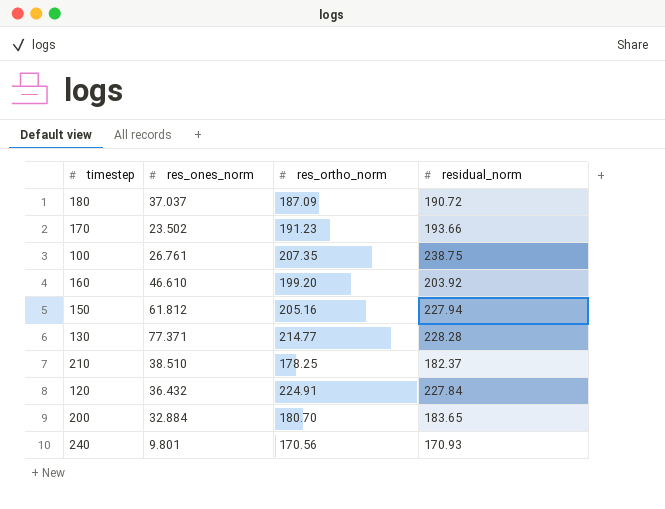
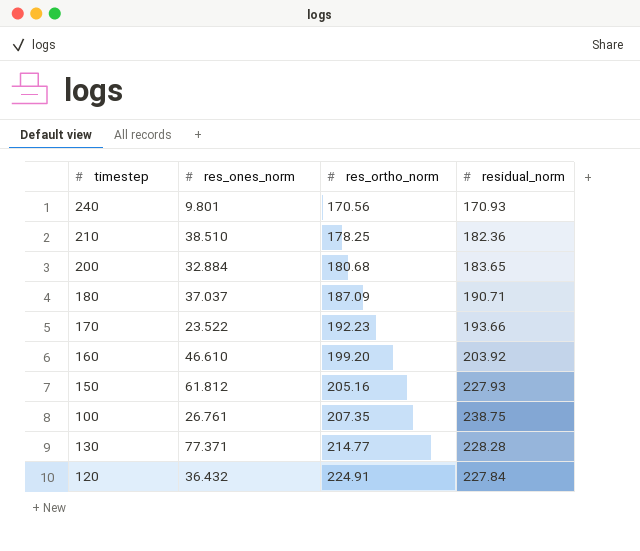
row order: none -> res_ortho_norm ascending
210 | residual_norm: 182.37 -> 182.36
200 | res_ortho_norm: 180.70 -> 180.68
180 | residual_norm: 190.72 -> 190.71
170 | res_ones_norm: 23.502 -> 23.522
170 | res_ortho_norm: 191.23 -> 192.23
150 | residual_norm: 227.94 -> 227.93

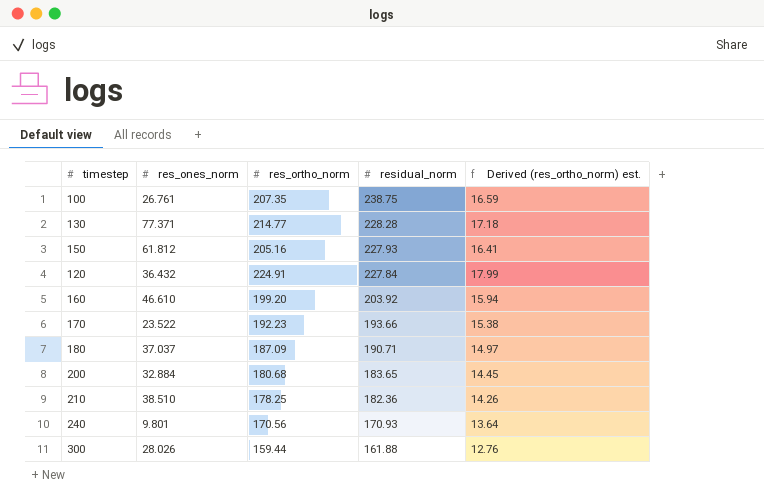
row order: res_ortho_norm ascending -> residual_norm descending
column Derived (res_ortho_norm) est. | formula: none -> [res_ortho_norm] * 0.08
row 300: none -> 28.026 | 159.44 | 161.88 | 12.76

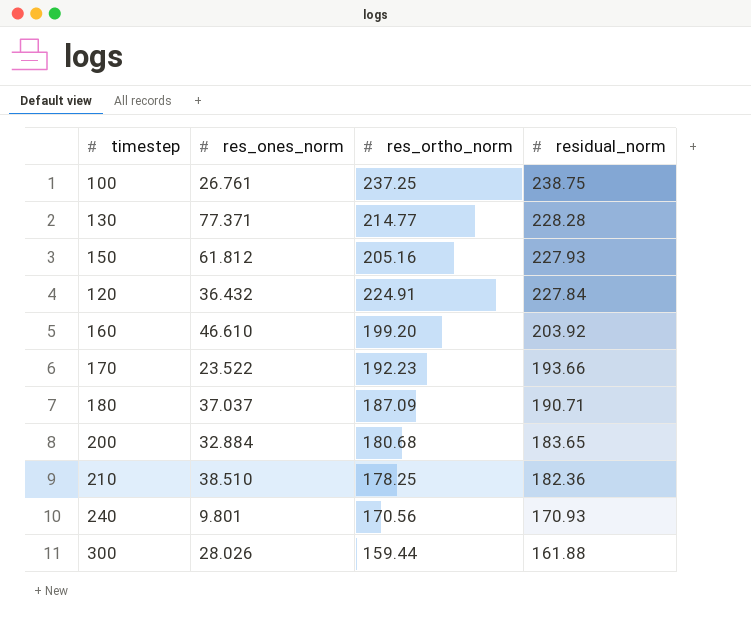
column Derived (res_ortho_norm) est. | formula: [res_ortho_norm] * 0.08 -> none
100 | res_ortho_norm: 207.35 -> 237.25

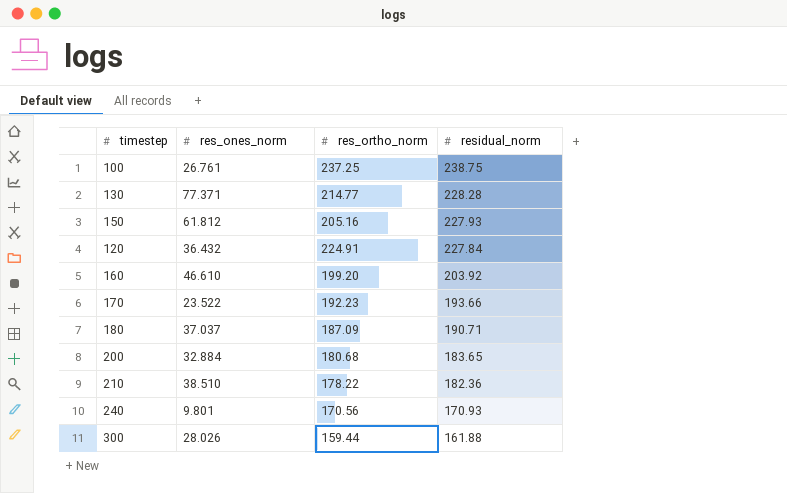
210 | res_ortho_norm: 178.25 -> 178.22

